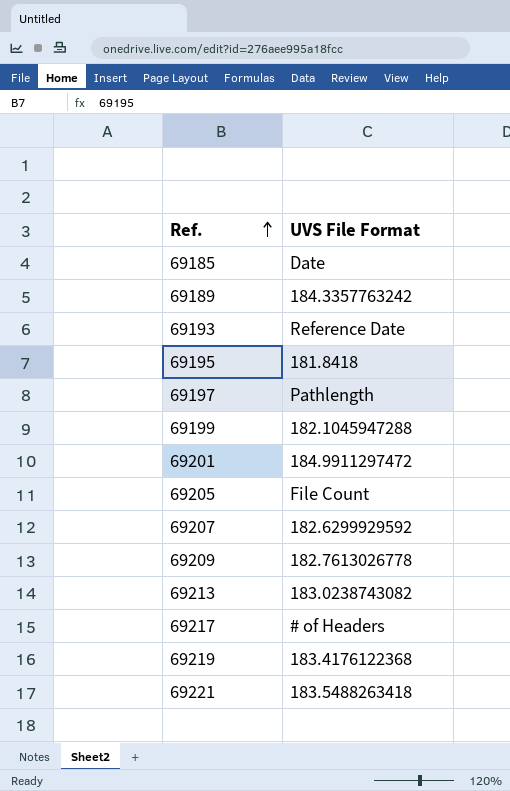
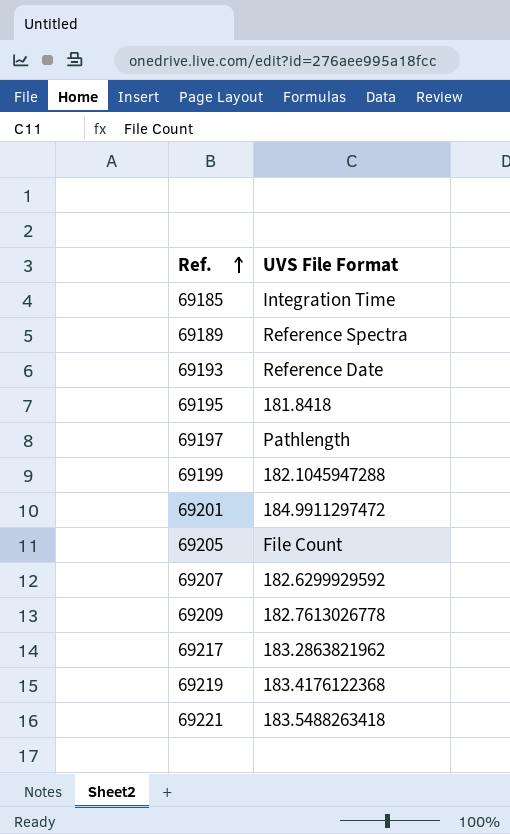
row 69213: 183.0238743082 -> none
69185 | UVS File Format: Date -> Integration Time
69189 | UVS File Format: 184.3357763242 -> Reference Spectra
69217 | UVS File Format: # of Headers -> 183.2863821962

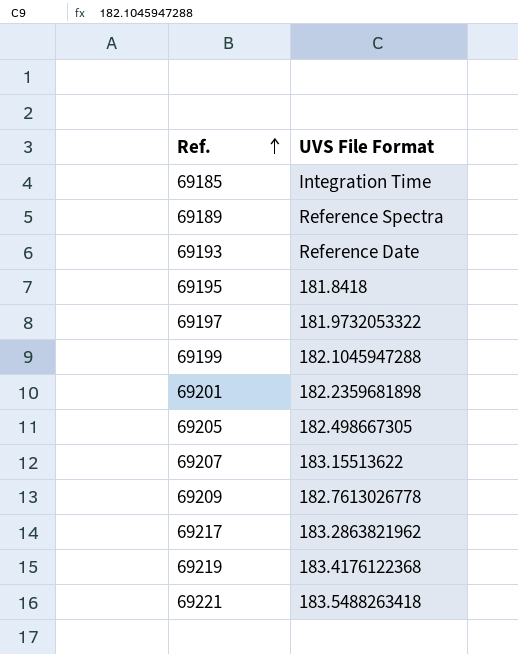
69197 | UVS File Format: Pathlength -> 181.9732053322
69201 | UVS File Format: 184.9911297472 -> 182.2359681898
69205 | UVS File Format: File Count -> 182.498667305
69207 | UVS File Format: 182.6299929592 -> 183.15513622

